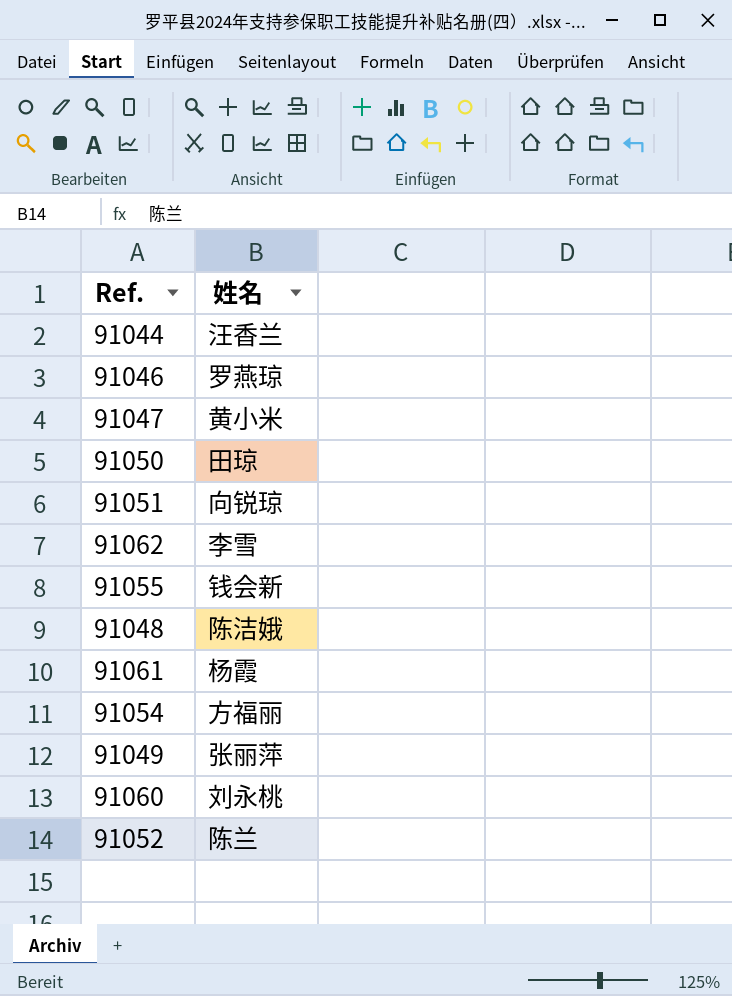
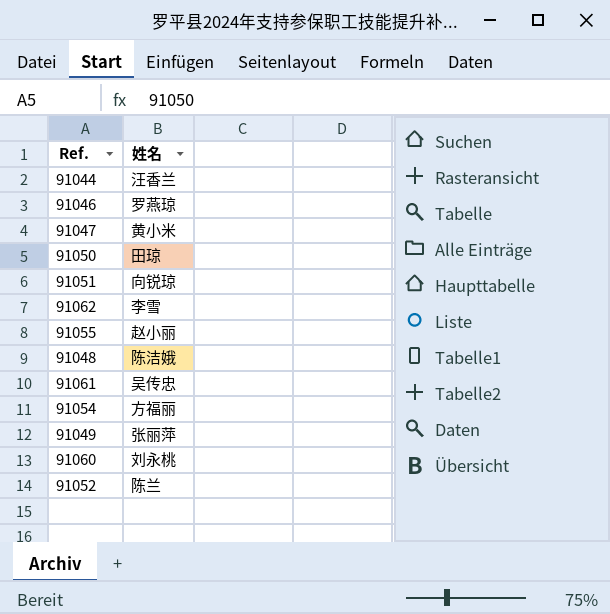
91055 | 姓名: 钱会新 -> 赵小丽
91061 | 姓名: 杨霞 -> 吴传忠

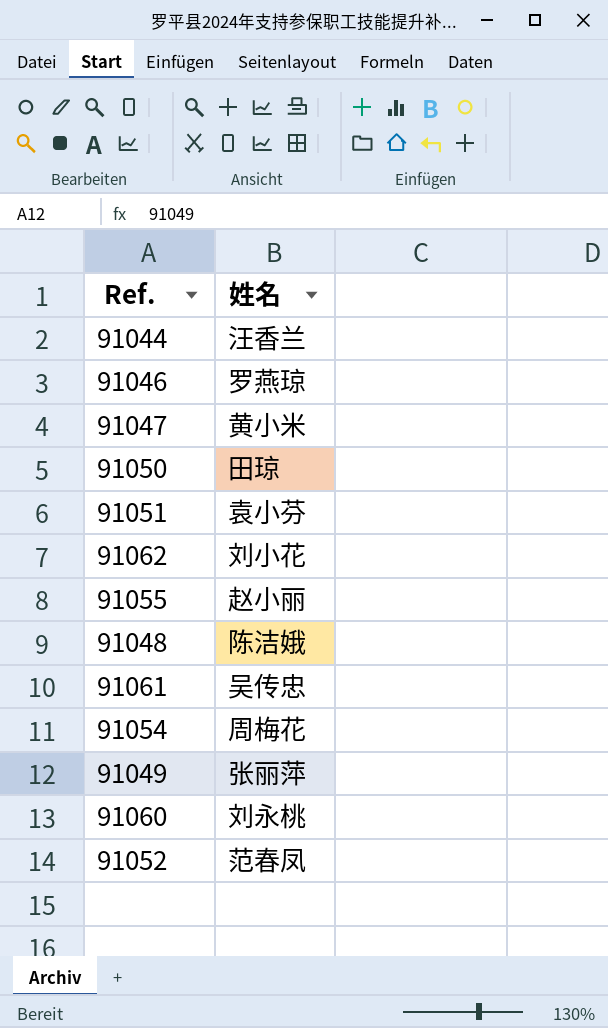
91051 | 姓名: 向锐琼 -> 袁小芬
91062 | 姓名: 李雪 -> 刘小花
91054 | 姓名: 方福丽 -> 周梅花
91052 | 姓名: 陈兰 -> 范春凤

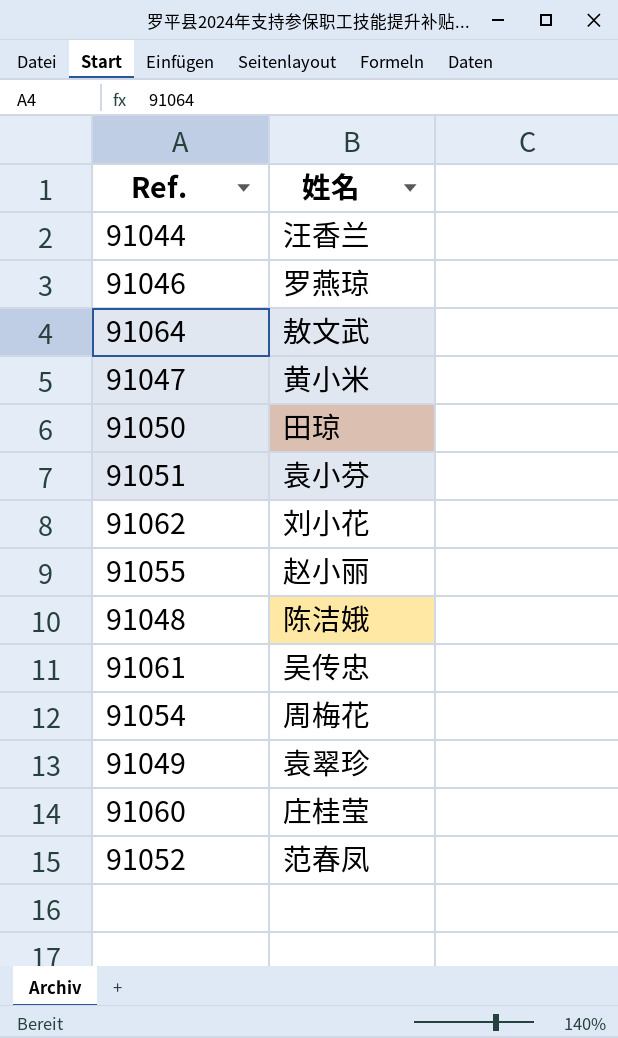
row 91064: none -> 敖文武
91049 | 姓名: 张丽萍 -> 袁翠珍
91060 | 姓名: 刘永桃 -> 庄桂莹

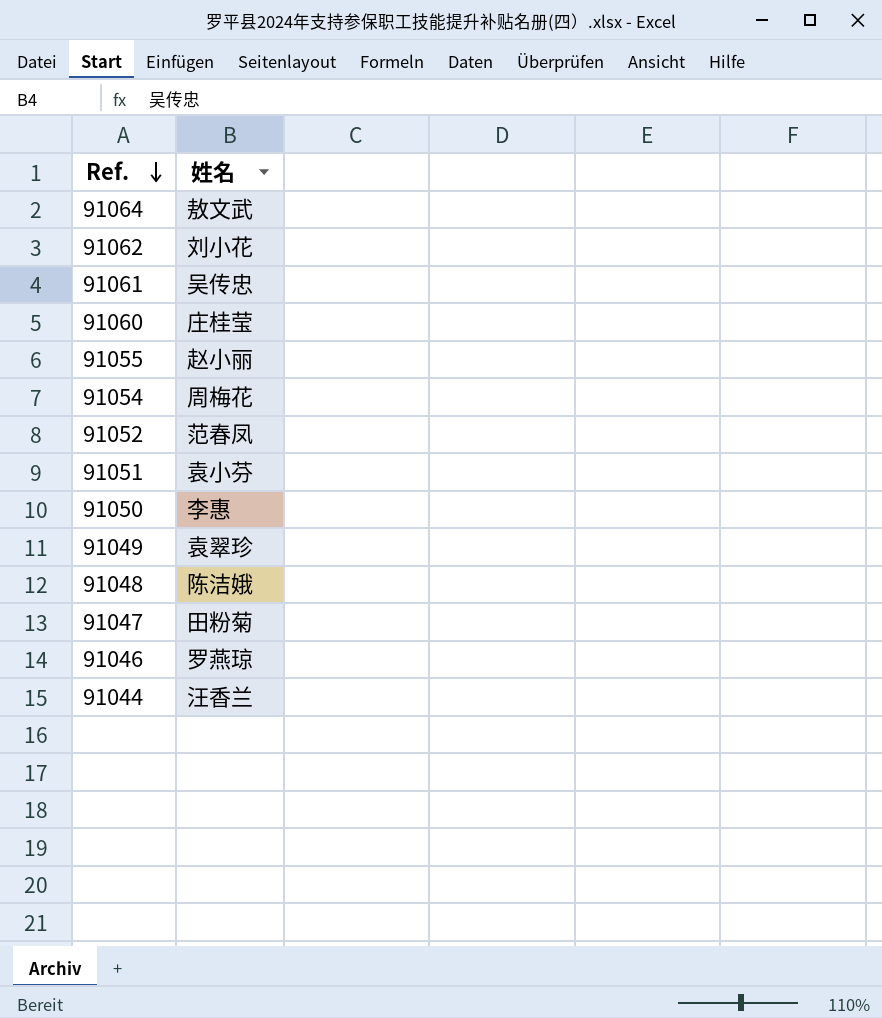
row order: none -> Ref. descending
91050 | 姓名: 田琼 -> 李惠
91047 | 姓名: 黄小米 -> 田粉菊

